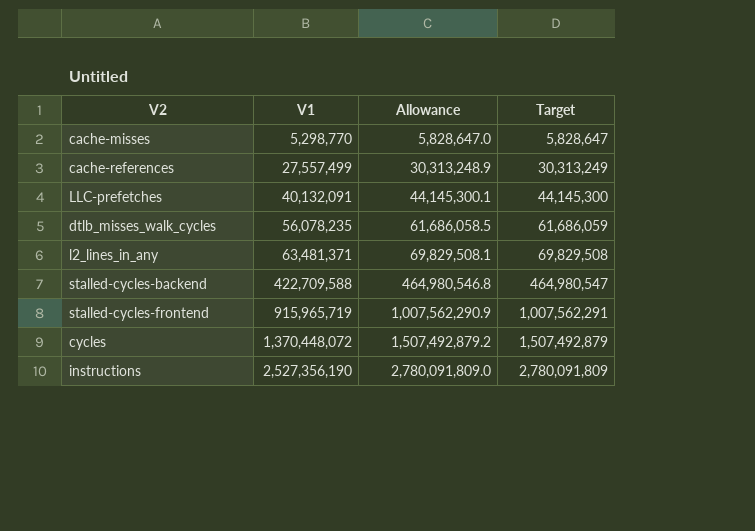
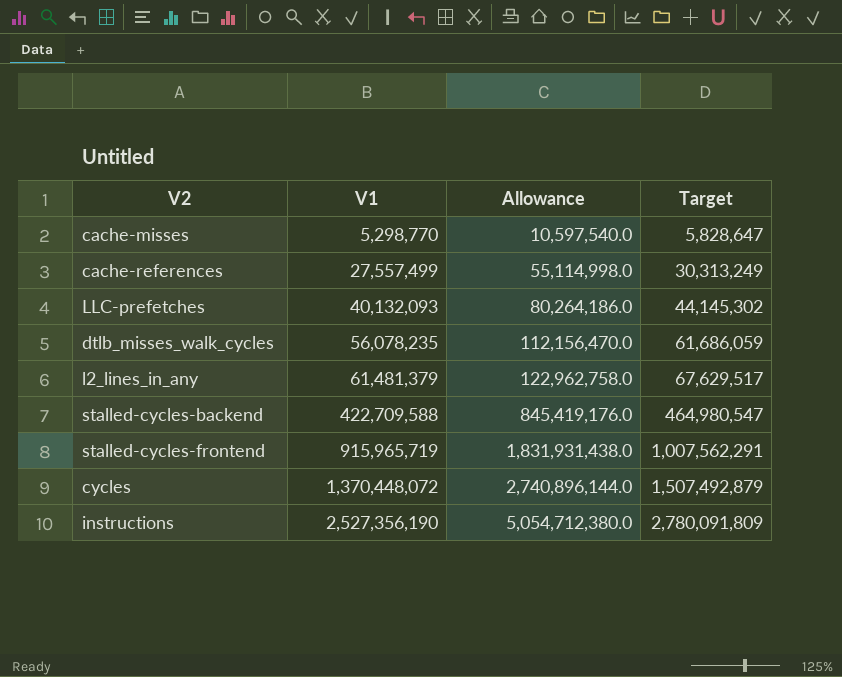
column Allowance | formula: [V1] * 1.1 -> [V1] * 2
LLC-prefetches | V1: 40,132,091 -> 40,132,093
LLC-prefetches | Target: 44,145,300 -> 44,145,302
l2_lines_in_any | V1: 63,481,371 -> 61,481,379
l2_lines_in_any | Target: 69,829,508 -> 67,629,517

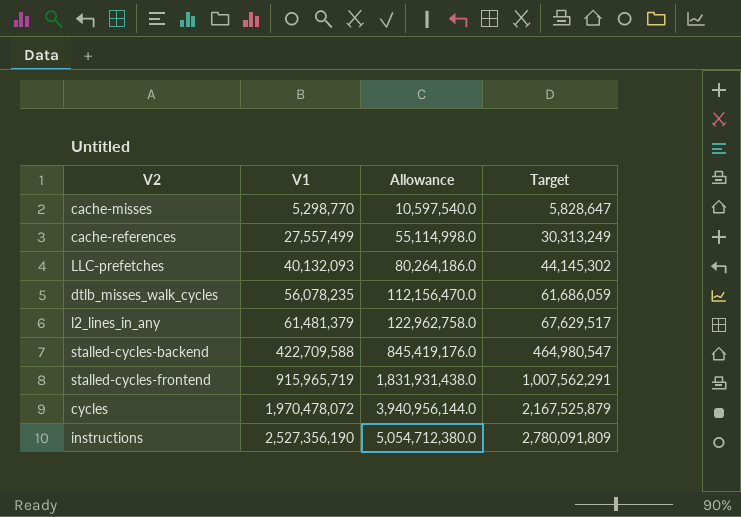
cycles | V1: 1,370,448,072 -> 1,970,478,072
cycles | Allowance: 2,740,896,144.0 -> 3,940,956,144.0
cycles | Target: 1,507,492,879 -> 2,167,525,879

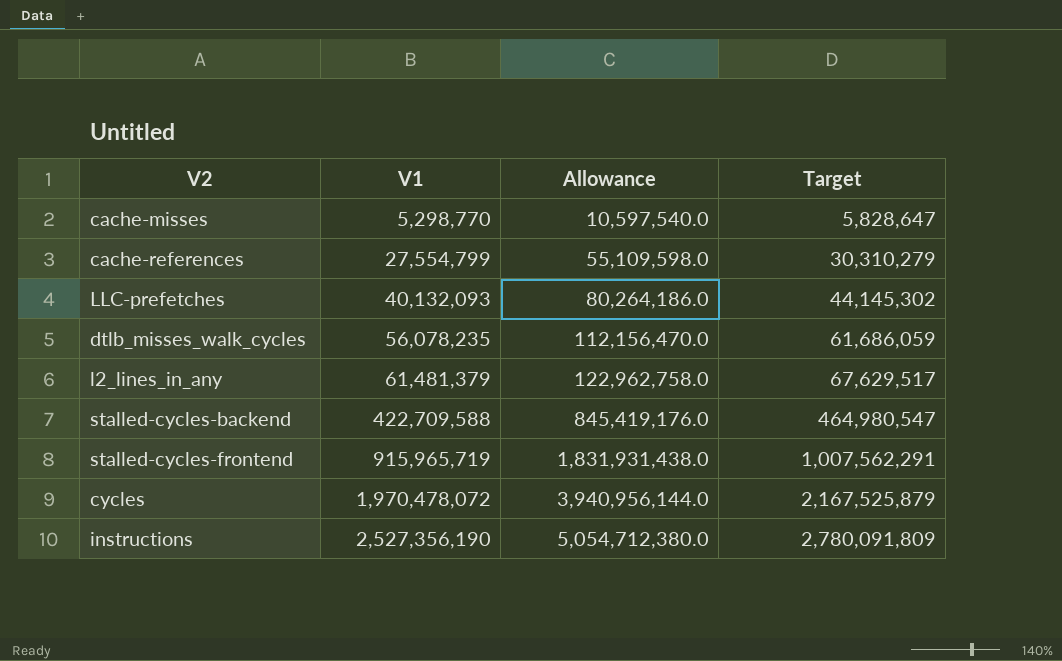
cache-references | V1: 27,557,499 -> 27,554,799
cache-references | Allowance: 55,114,998.0 -> 55,109,598.0
cache-references | Target: 30,313,249 -> 30,310,279

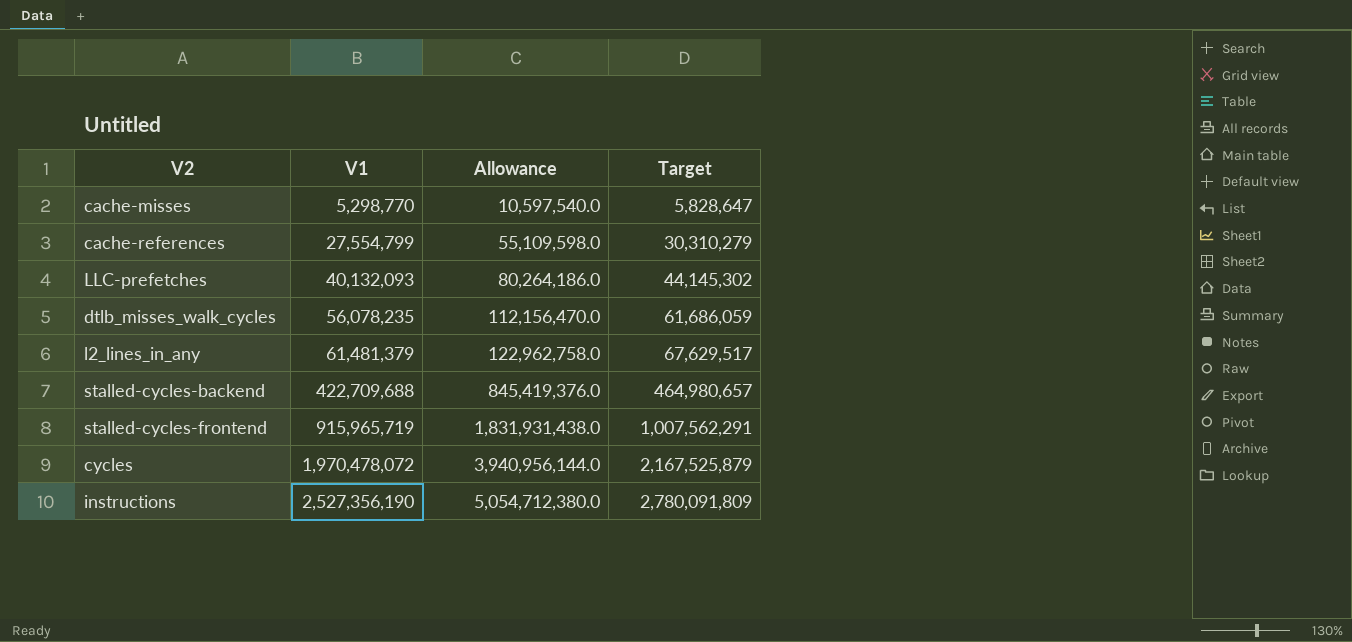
stalled-cycles-backend | V1: 422,709,588 -> 422,709,688
stalled-cycles-backend | Allowance: 845,419,176.0 -> 845,419,376.0
stalled-cycles-backend | Target: 464,980,547 -> 464,980,657

